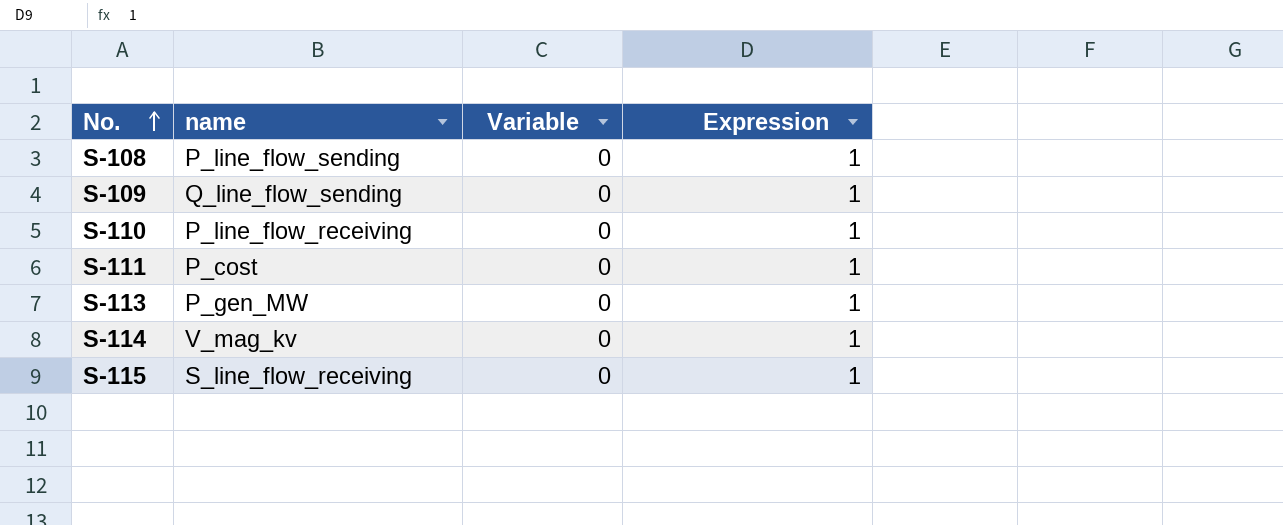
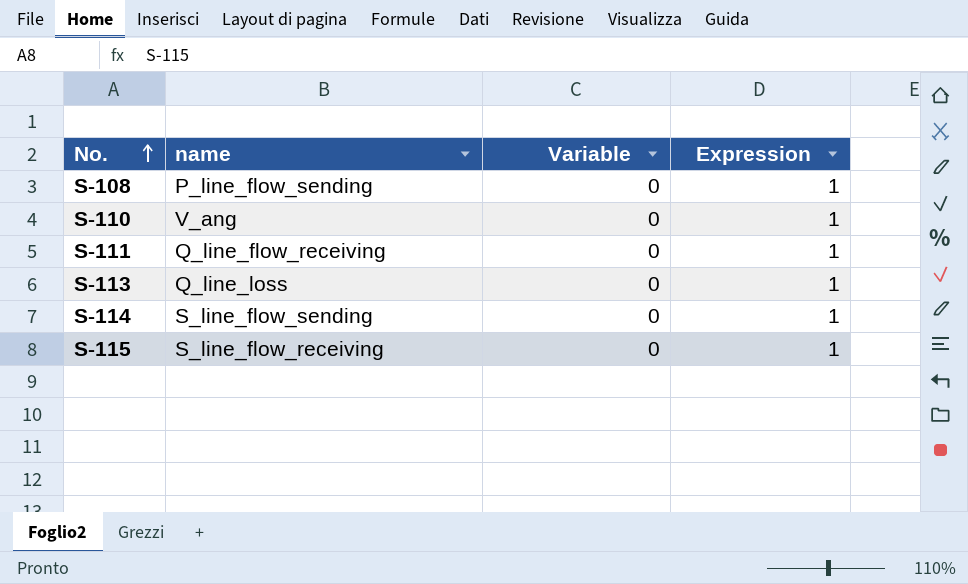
row S-109: Q_line_flow_sending | 0 | 1 -> none
S-110 | name: P_line_flow_receiving -> V_ang
S-111 | name: P_cost -> Q_line_flow_receiving
S-113 | name: P_gen_MW -> Q_line_loss
S-114 | name: V_mag_kv -> S_line_flow_sending

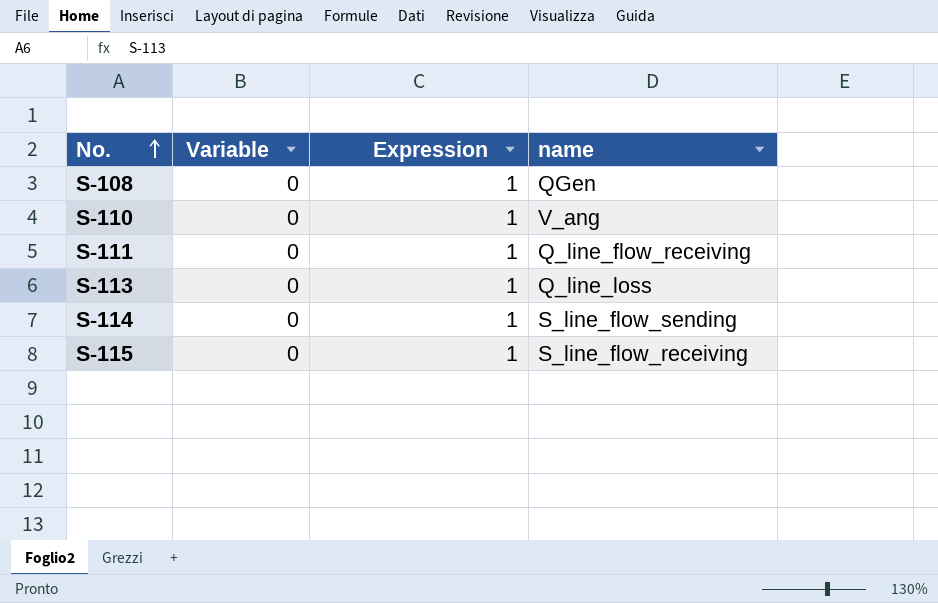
column name | position: 2 -> 4
S-108 | name: P_line_flow_sending -> QGen

